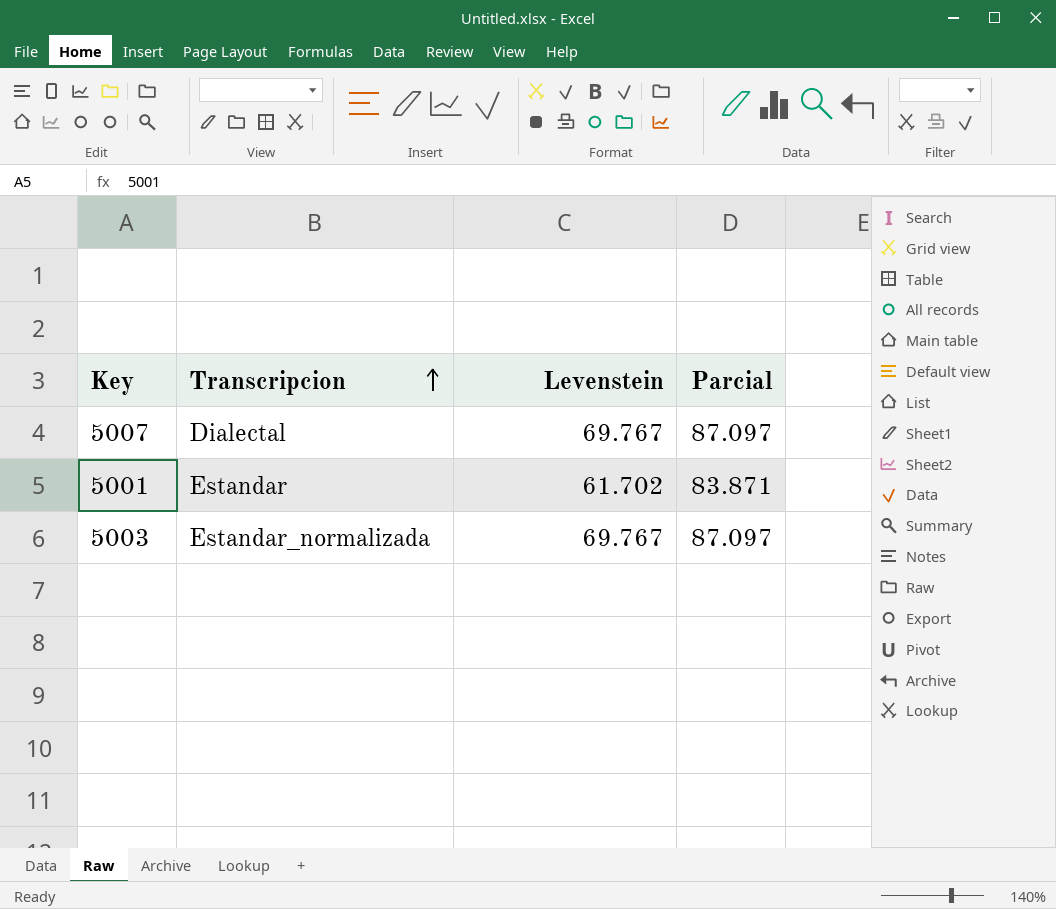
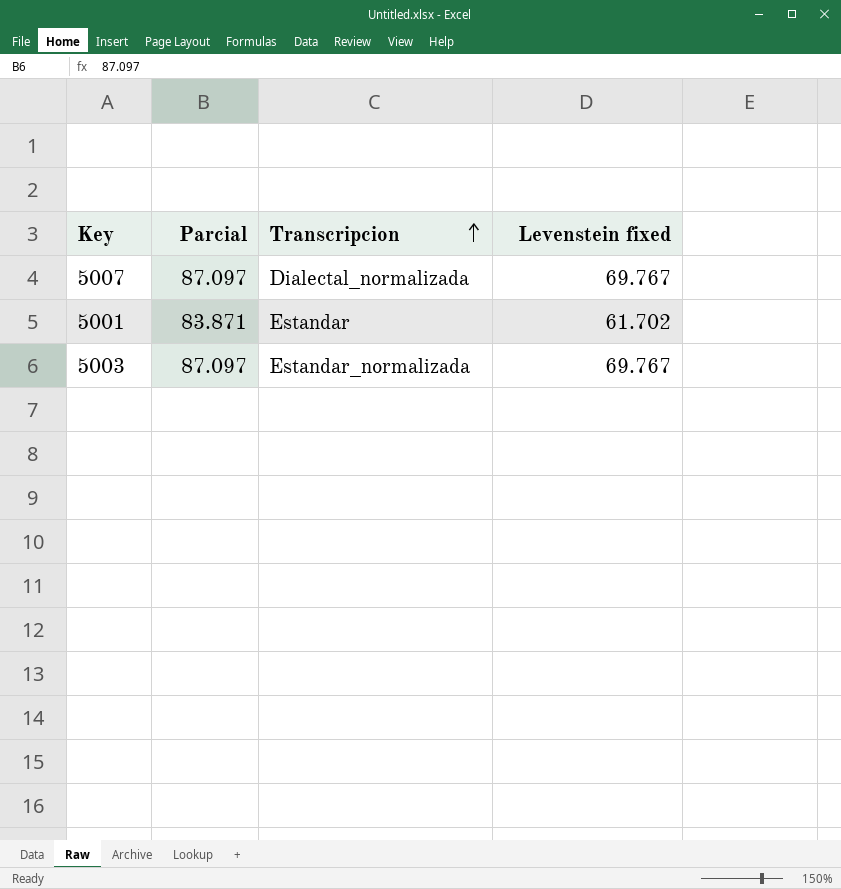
column Parcial | position: 4 -> 2
column name: Levenstein -> Levenstein fixed
5007 | Transcripcion: Dialectal -> Dialectal_normalizada

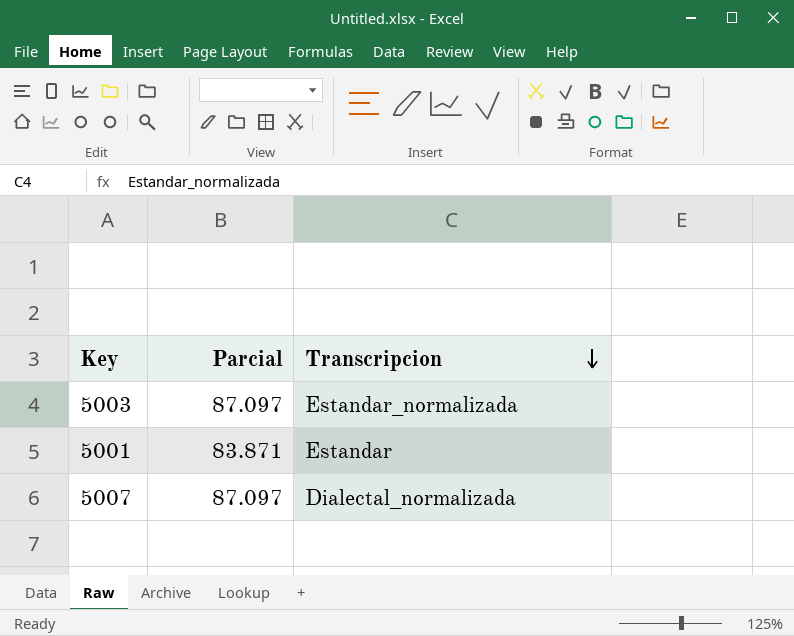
row order: Transcripcion ascending -> Transcripcion descending
column Levenstein fixed | position: 4 -> none

